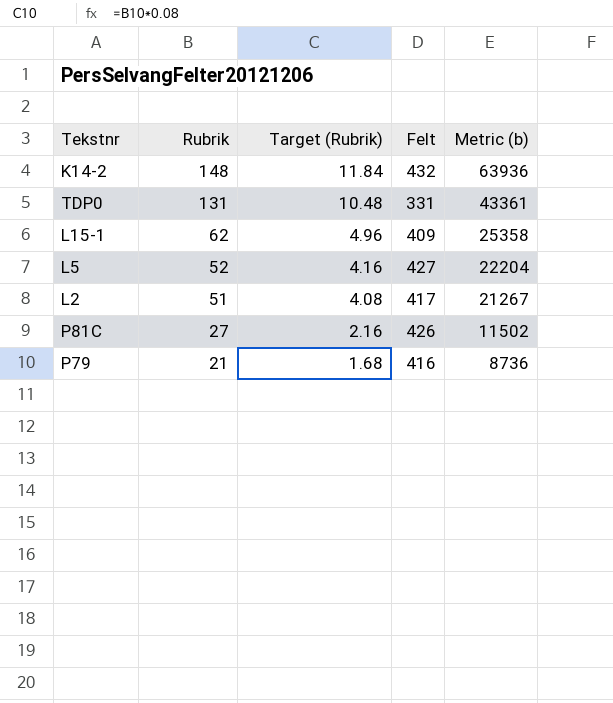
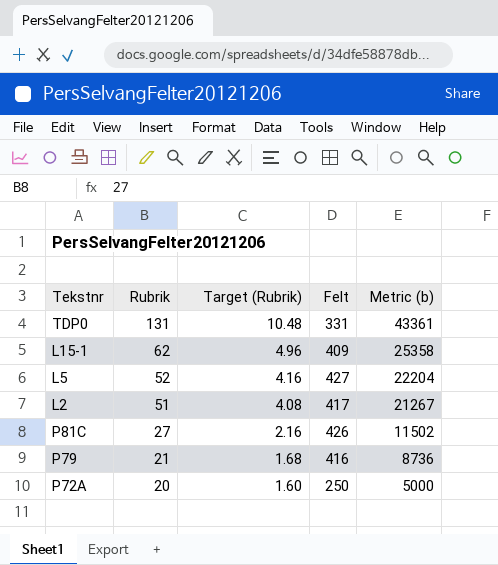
row K14-2: 148 | 11.84 | 432 | 63936 -> none
row P72A: none -> 20 | 1.60 | 250 | 5000

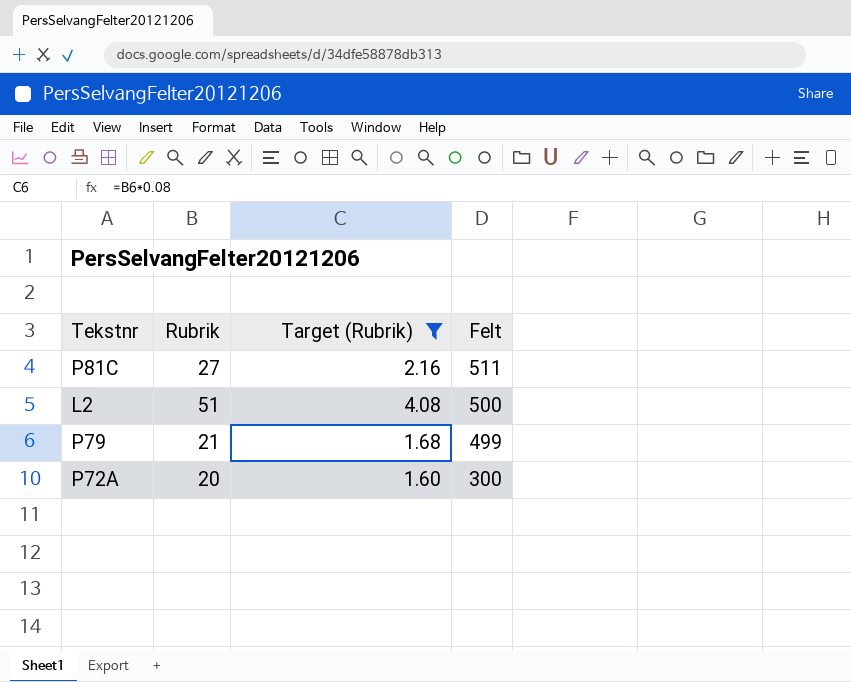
filter: none -> Target (Rubrik) <= 4.08
row order: Rubrik descending -> Felt descending
column Metric (b) | formula: [Rubrik] * [Felt] -> none
P81C | Felt: 426 -> 511
L2 | Felt: 417 -> 500
P79 | Felt: 416 -> 499
P72A | Felt: 250 -> 300

